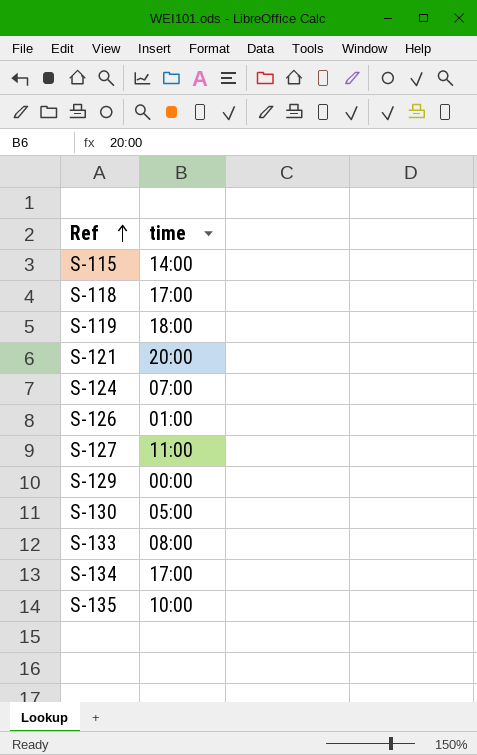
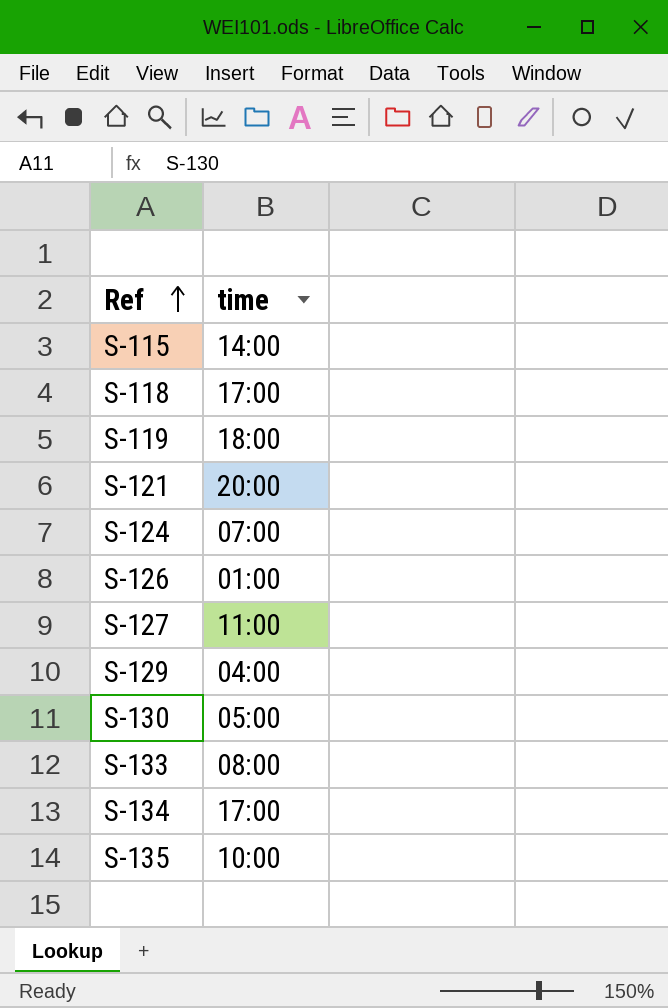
S-129 | time: 00:00 -> 04:00

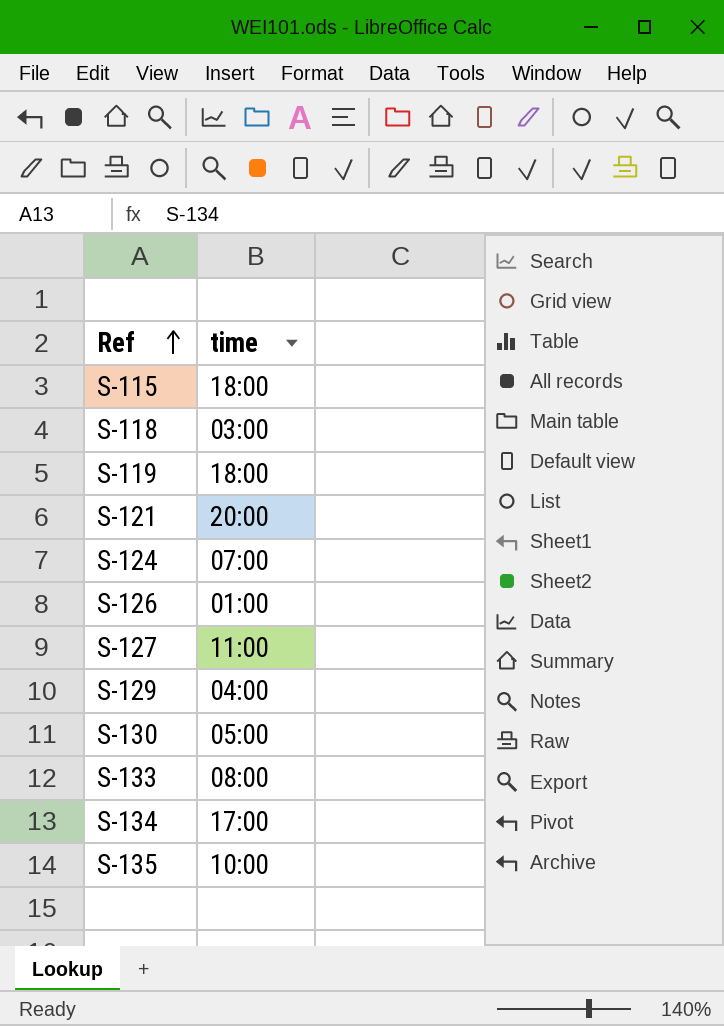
S-115 | time: 14:00 -> 18:00
S-118 | time: 17:00 -> 03:00

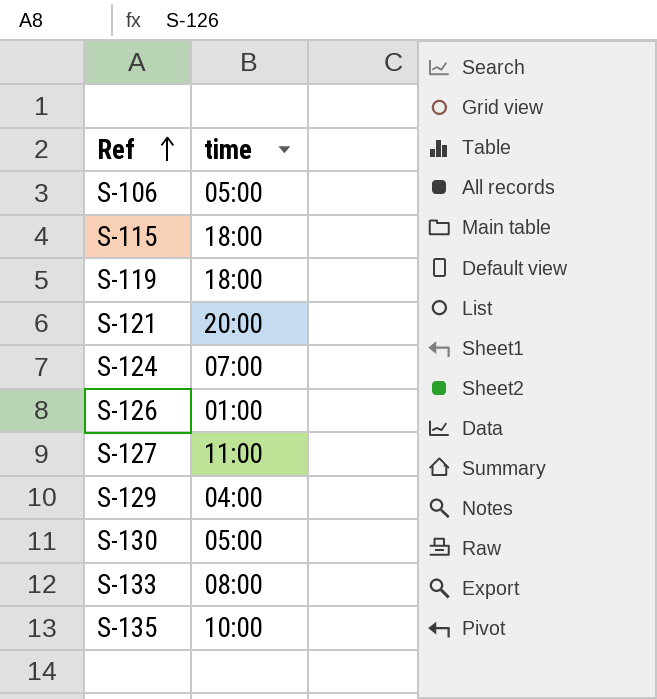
row S-118: 03:00 -> none
row S-134: 17:00 -> none
row S-106: none -> 05:00

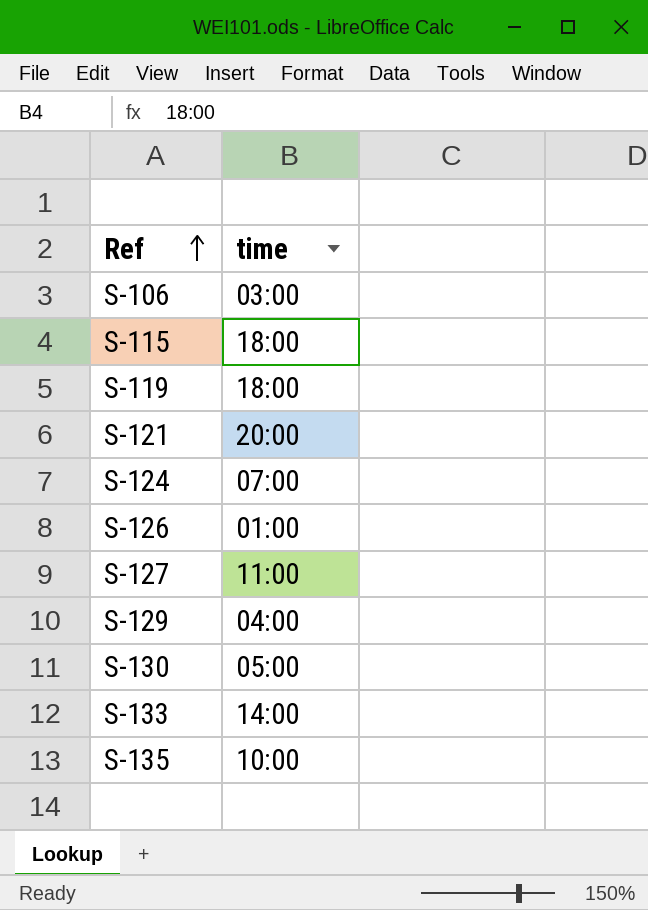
S-106 | time: 05:00 -> 03:00
S-133 | time: 08:00 -> 14:00

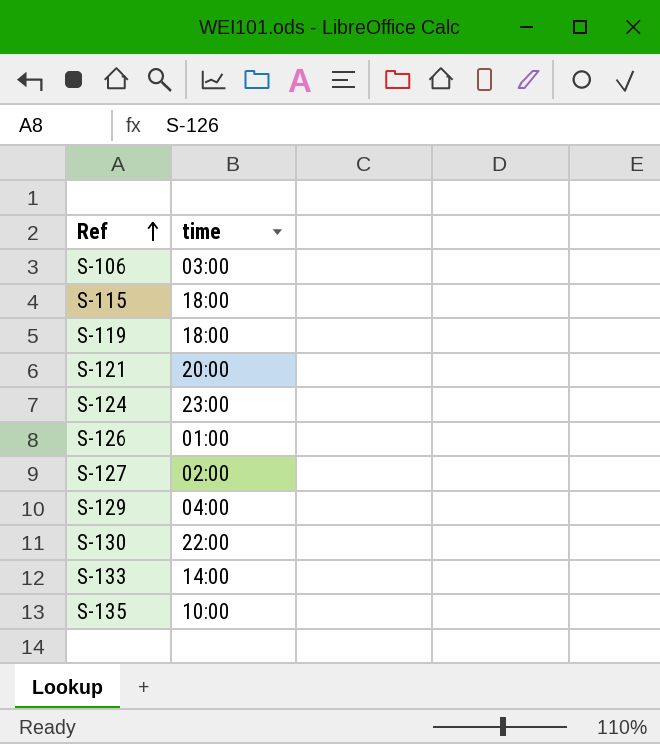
S-124 | time: 07:00 -> 23:00
S-127 | time: 11:00 -> 02:00
S-130 | time: 05:00 -> 22:00

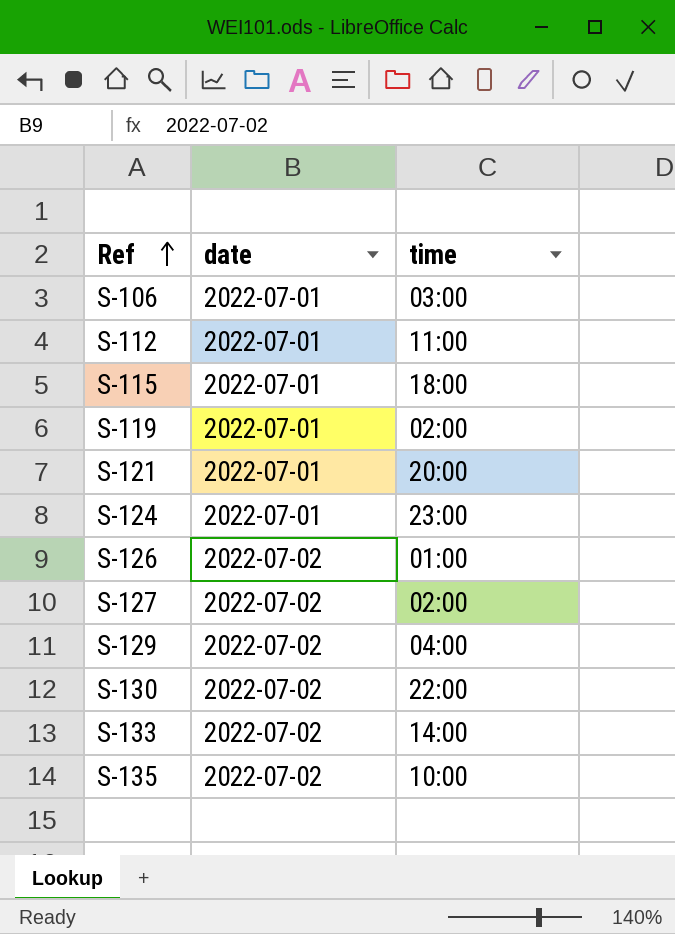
column date | position: none -> 2
row S-112: none -> 2022-07-01 | 11:00
S-119 | time: 18:00 -> 02:00

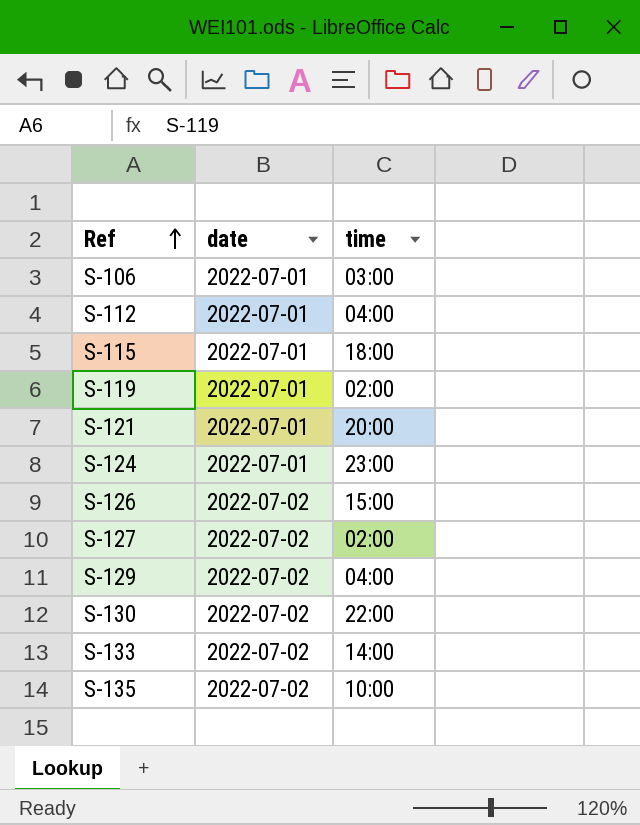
S-112 | time: 11:00 -> 04:00
S-126 | time: 01:00 -> 15:00

